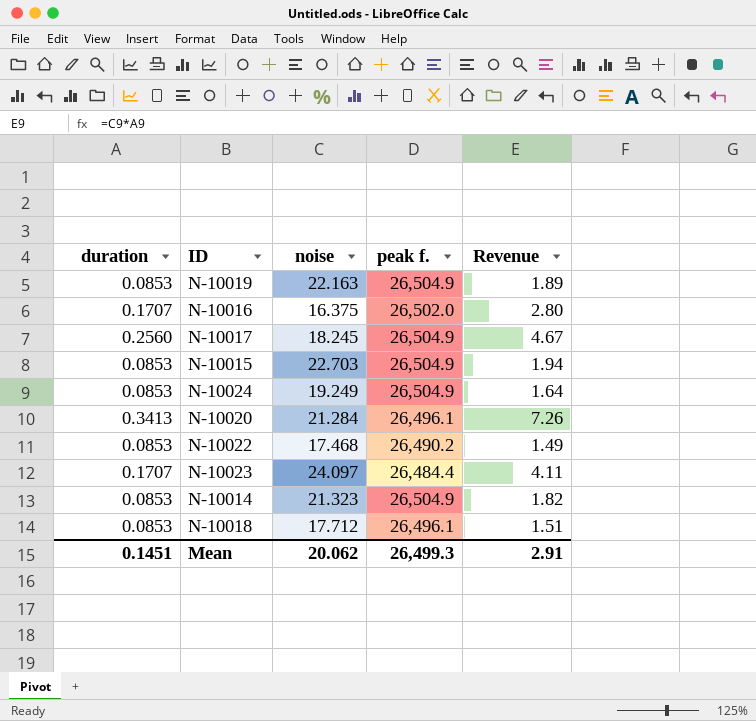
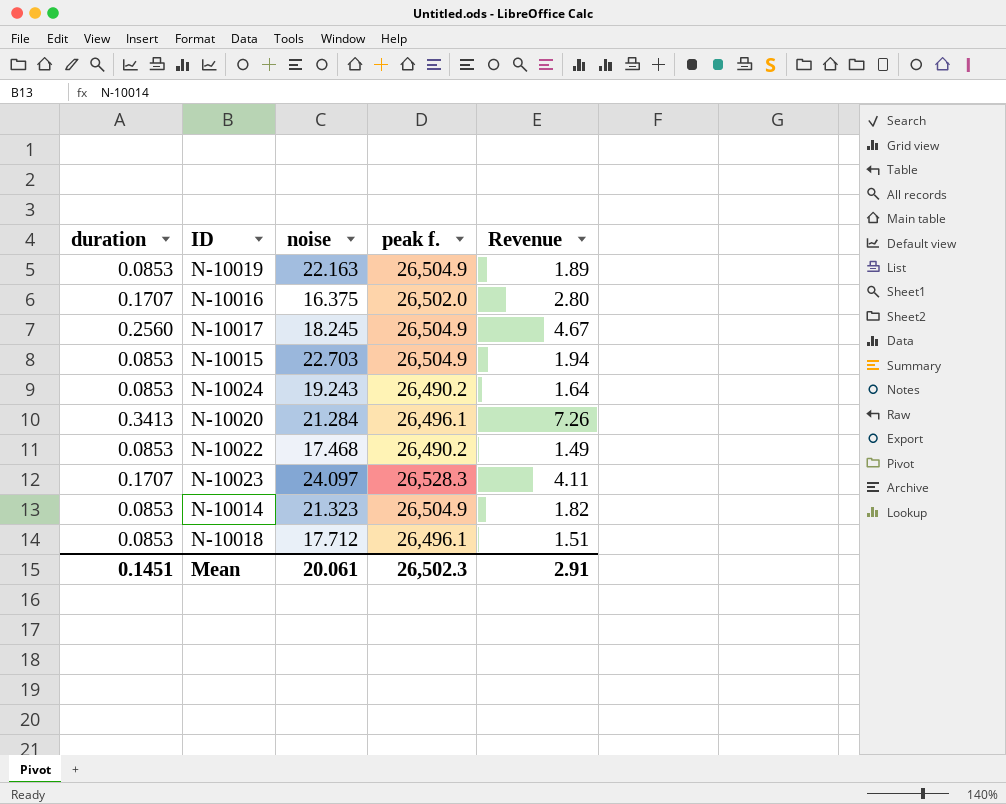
N-10024 | noise: 19.249 -> 19.243
N-10024 | peak f.: 26,504.9 -> 26,490.2
N-10023 | peak f.: 26,484.4 -> 26,528.3
Mean | noise: 20.062 -> 20.061
Mean | peak f.: 26,499.3 -> 26,502.3

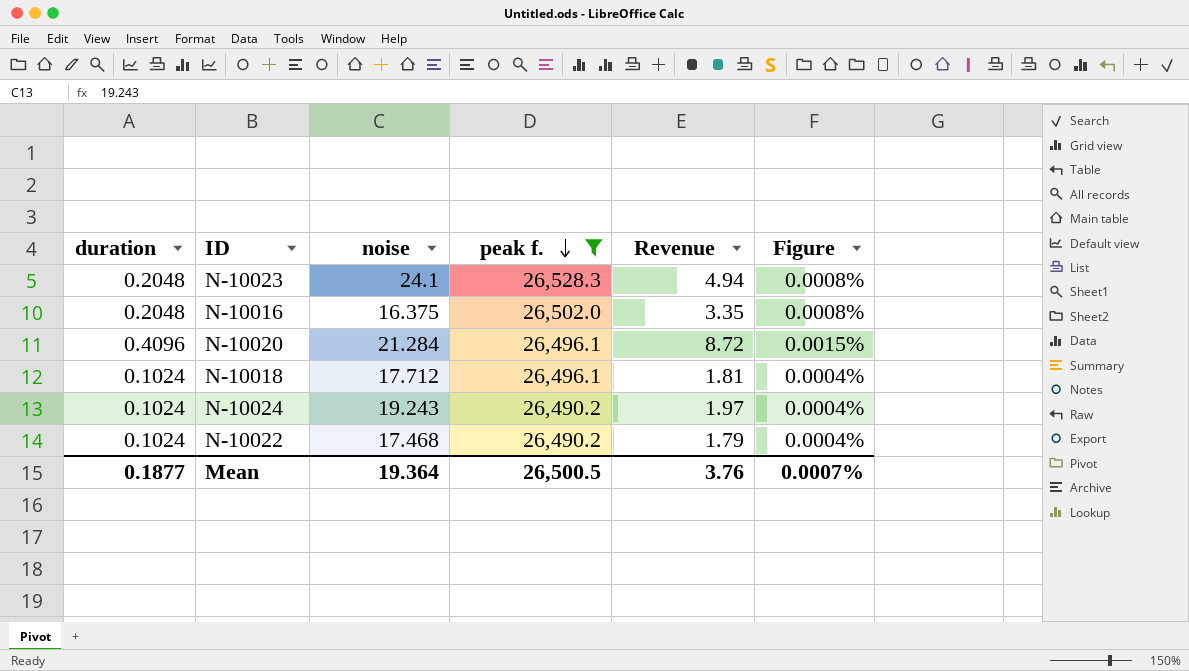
filter: none -> peak f. != 26,504.9
row order: none -> peak f. descending
column Figure | formula: none -> [duration] / [peak f.]
N-10023 | duration: 0.1707 -> 0.2048
N-10023 | noise: 24.097 -> 24.1
N-10023 | Revenue: 4.11 -> 4.94
N-10016 | duration: 0.1707 -> 0.2048
N-10016 | Revenue: 2.80 -> 3.35
N-10020 | duration: 0.3413 -> 0.4096
N-10020 | Revenue: 7.26 -> 8.72
N-10018 | duration: 0.0853 -> 0.1024
N-10018 | Revenue: 1.51 -> 1.81
N-10024 | duration: 0.0853 -> 0.1024
N-10024 | Revenue: 1.64 -> 1.97
N-10022 | duration: 0.0853 -> 0.1024
N-10022 | Revenue: 1.49 -> 1.79
Mean | duration: 0.1451 -> 0.1877
Mean | noise: 20.061 -> 19.364
Mean | peak f.: 26,502.3 -> 26,500.5
Mean | Revenue: 2.91 -> 3.76

